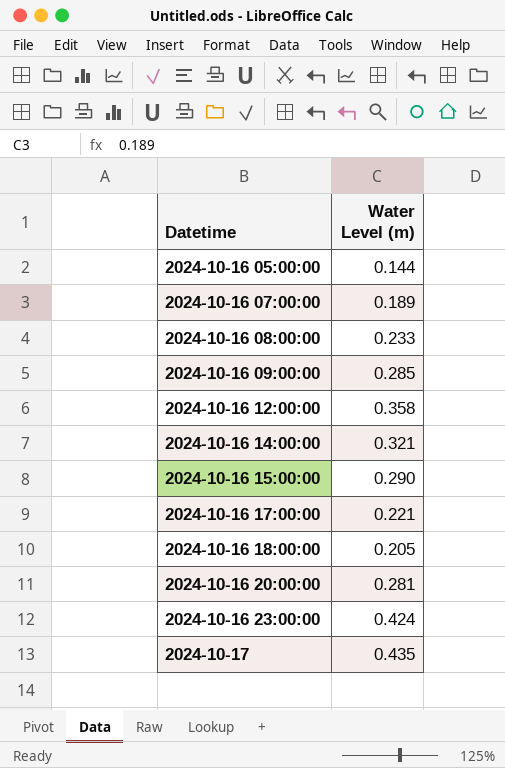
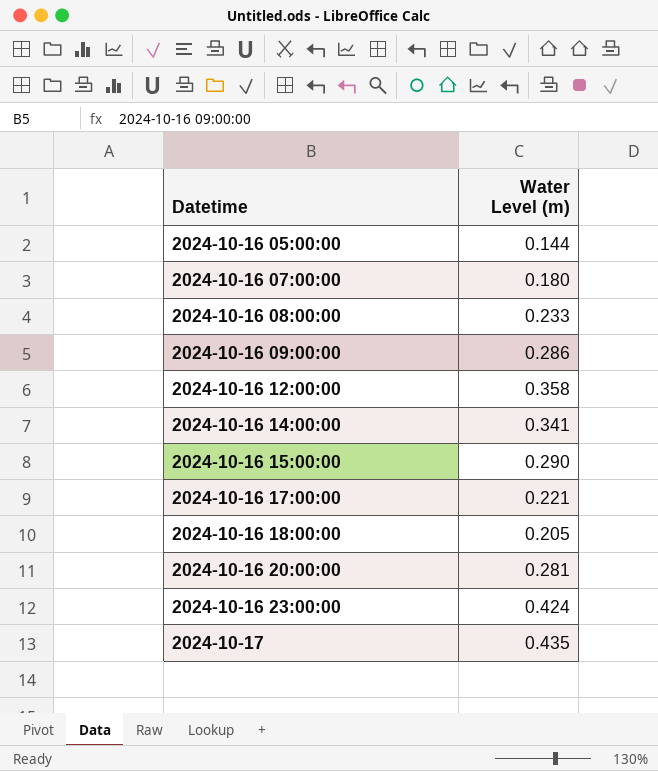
2024-10-16 07:00:00 | Water Level (m): 0.189 -> 0.180
2024-10-16 09:00:00 | Water Level (m): 0.285 -> 0.286
2024-10-16 14:00:00 | Water Level (m): 0.321 -> 0.341

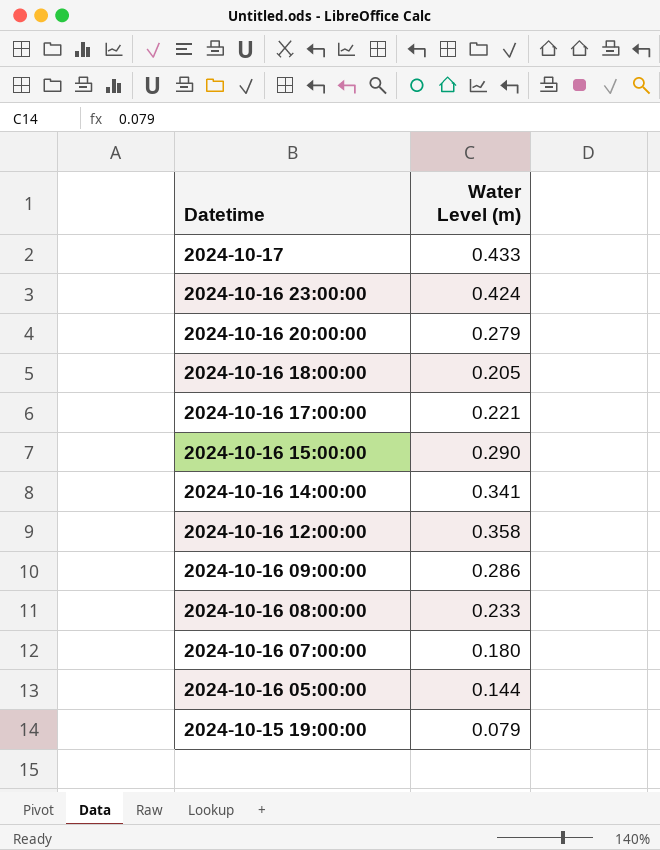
row order: Datetime ascending -> Datetime descending
2024-10-17 | Water Level (m): 0.435 -> 0.433
2024-10-16 20:00:00 | Water Level (m): 0.281 -> 0.279
row 2024-10-15 19:00:00: none -> 0.079

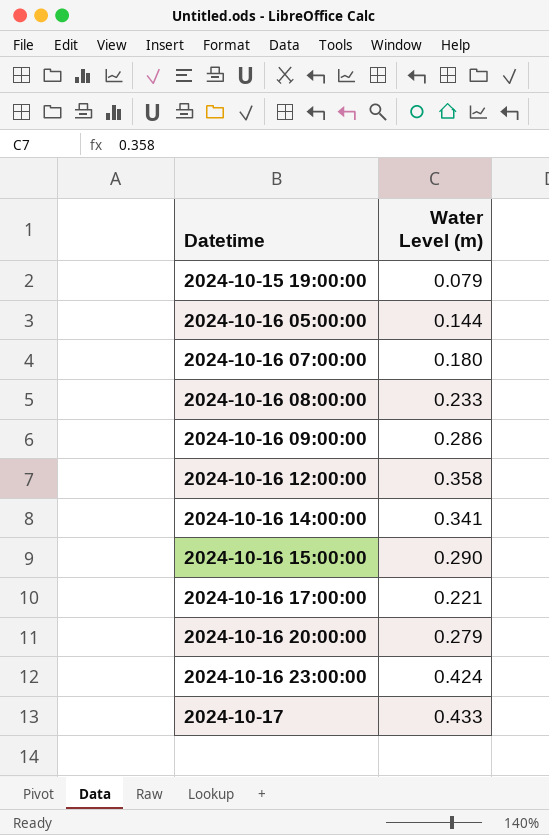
row order: Datetime descending -> Datetime ascending
row 2024-10-16 18:00:00: 0.205 -> none

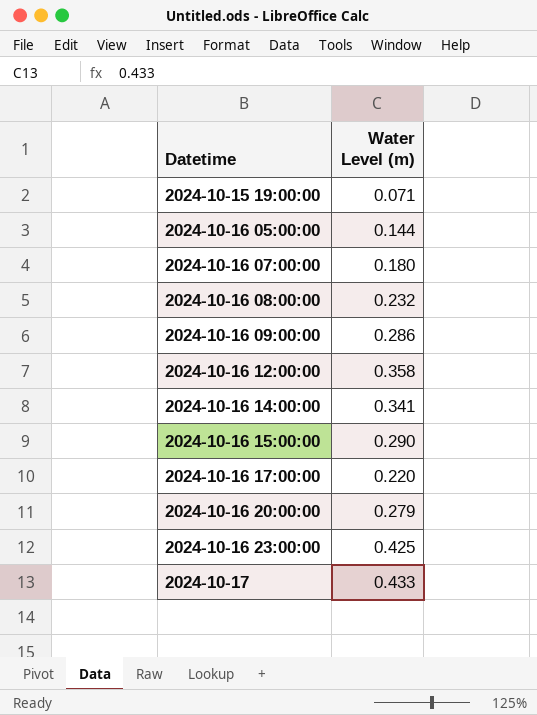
2024-10-15 19:00:00 | Water Level (m): 0.079 -> 0.071
2024-10-16 08:00:00 | Water Level (m): 0.233 -> 0.232
2024-10-16 17:00:00 | Water Level (m): 0.221 -> 0.220
2024-10-16 23:00:00 | Water Level (m): 0.424 -> 0.425

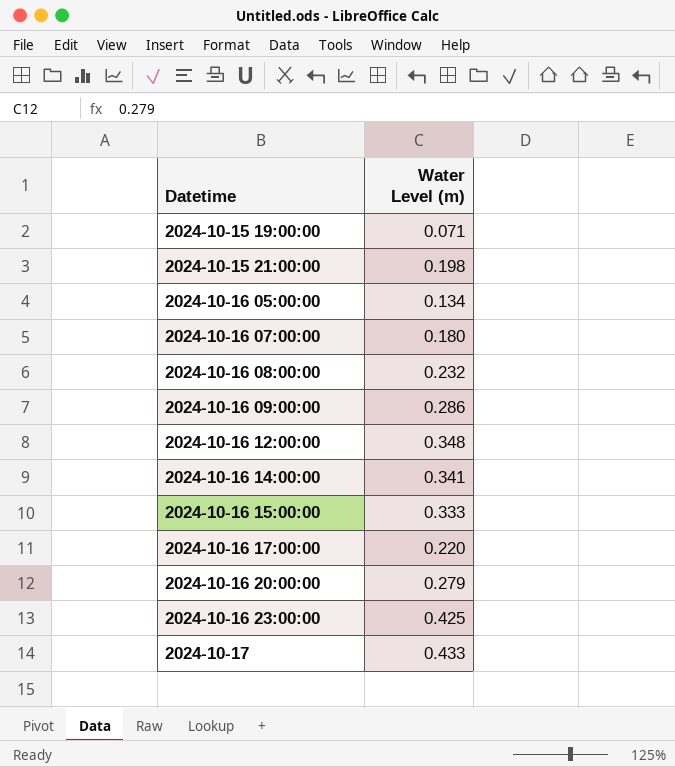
row 2024-10-15 21:00:00: none -> 0.198
2024-10-16 05:00:00 | Water Level (m): 0.144 -> 0.134
2024-10-16 12:00:00 | Water Level (m): 0.358 -> 0.348
2024-10-16 15:00:00 | Water Level (m): 0.290 -> 0.333

